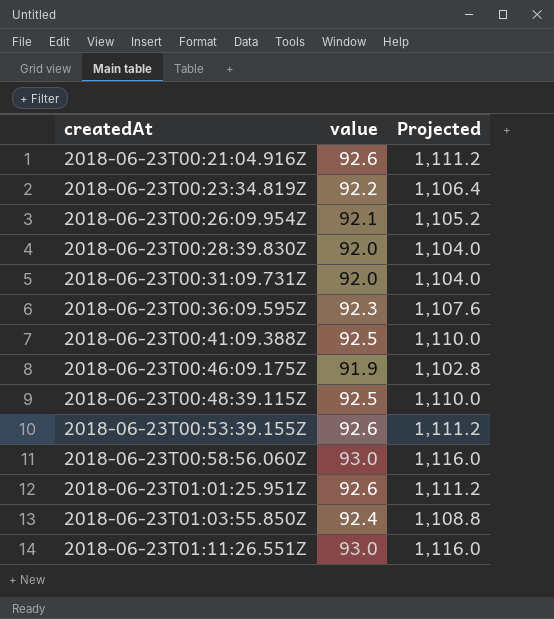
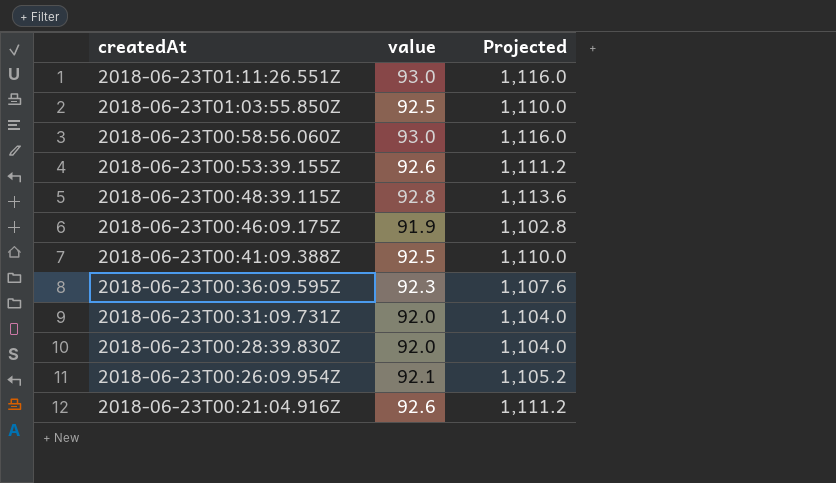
row order: createdAt ascending -> createdAt descending
row 2018-06-23T00:23:34.819Z: 92.2 | 1,106.4 -> none
row 2018-06-23T01:01:25.951Z: 92.6 | 1,111.2 -> none
2018-06-23T01:03:55.850Z | value: 92.4 -> 92.5
2018-06-23T01:03:55.850Z | Projected: 1,108.8 -> 1,110.0
2018-06-23T00:48:39.115Z | value: 92.5 -> 92.8
2018-06-23T00:48:39.115Z | Projected: 1,110.0 -> 1,113.6

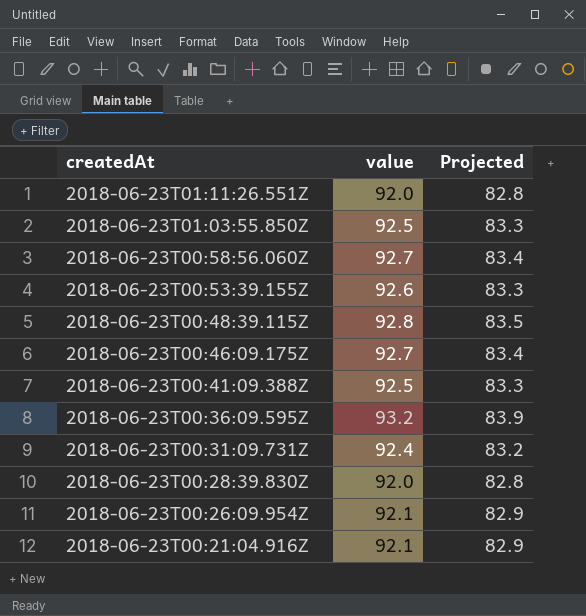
column Projected | formula: [value] * 12 -> [value] * 0.9
2018-06-23T01:11:26.551Z | value: 93.0 -> 92.0
2018-06-23T00:58:56.060Z | value: 93.0 -> 92.7
2018-06-23T00:46:09.175Z | value: 91.9 -> 92.7
2018-06-23T00:36:09.595Z | value: 92.3 -> 93.2
2018-06-23T00:31:09.731Z | value: 92.0 -> 92.4
2018-06-23T00:21:04.916Z | value: 92.6 -> 92.1

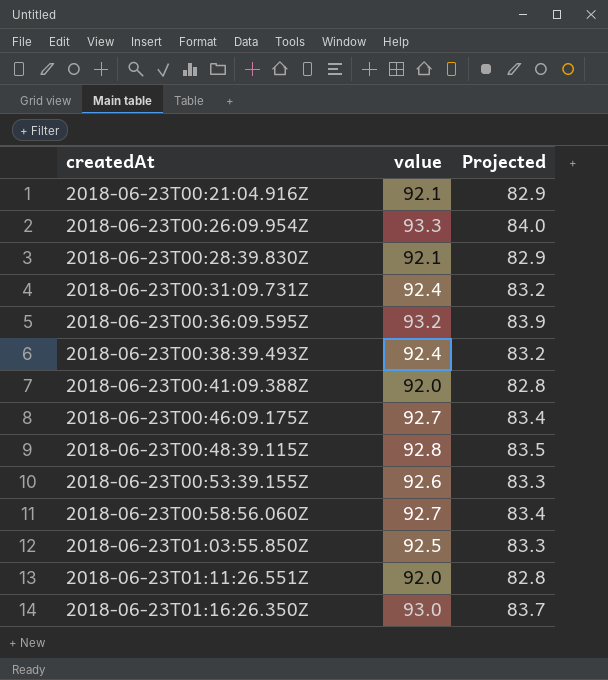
row order: createdAt descending -> createdAt ascending
2018-06-23T00:26:09.954Z | value: 92.1 -> 93.3
2018-06-23T00:26:09.954Z | Projected: 82.9 -> 84.0
2018-06-23T00:28:39.830Z | value: 92.0 -> 92.1
2018-06-23T00:28:39.830Z | Projected: 82.8 -> 82.9
row 2018-06-23T00:38:39.493Z: none -> 92.4 | 83.2
2018-06-23T00:41:09.388Z | value: 92.5 -> 92.0
2018-06-23T00:41:09.388Z | Projected: 83.3 -> 82.8
row 2018-06-23T01:16:26.350Z: none -> 93.0 | 83.7

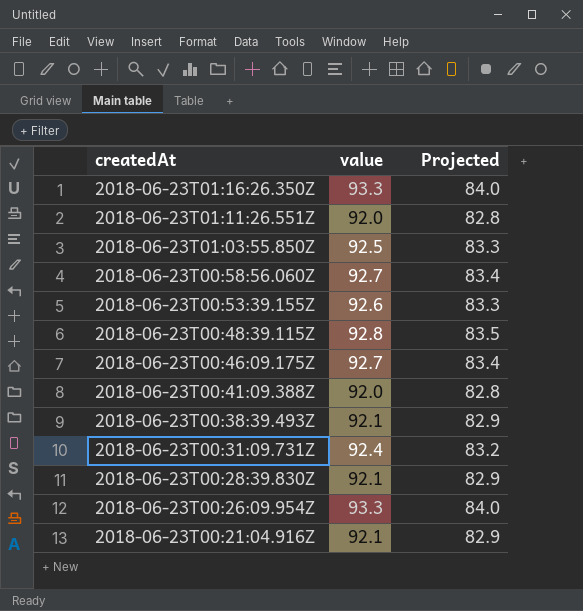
row order: createdAt ascending -> createdAt descending
row 2018-06-23T00:36:09.595Z: 93.2 | 83.9 -> none
2018-06-23T01:16:26.350Z | value: 93.0 -> 93.3
2018-06-23T01:16:26.350Z | Projected: 83.7 -> 84.0
2018-06-23T00:38:39.493Z | value: 92.4 -> 92.1
2018-06-23T00:38:39.493Z | Projected: 83.2 -> 82.9

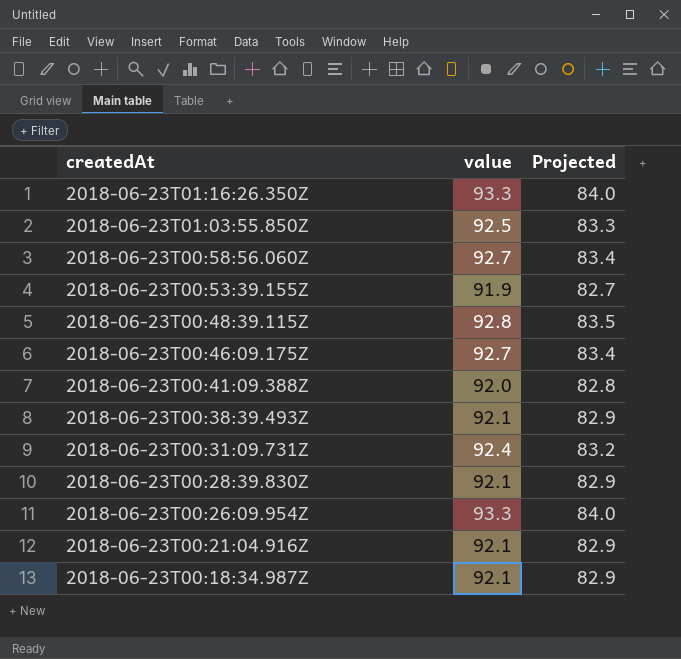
row 2018-06-23T01:11:26.551Z: 92.0 | 82.8 -> none
2018-06-23T00:53:39.155Z | value: 92.6 -> 91.9
2018-06-23T00:53:39.155Z | Projected: 83.3 -> 82.7
row 2018-06-23T00:18:34.987Z: none -> 92.1 | 82.9

